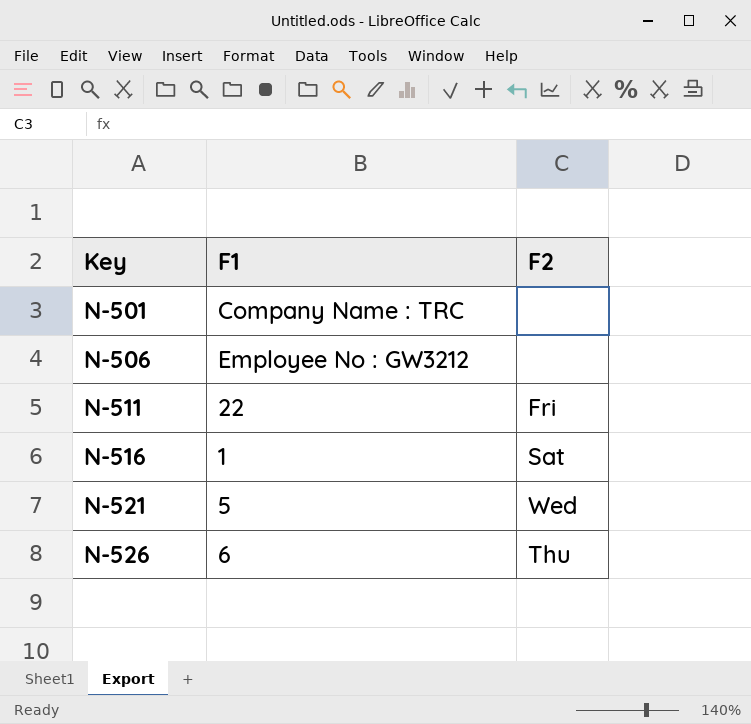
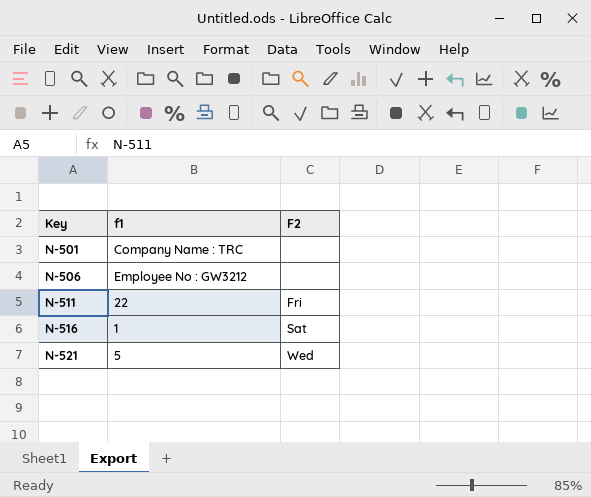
column name: F1 -> f1
row N-526: 6 | Thu -> none

